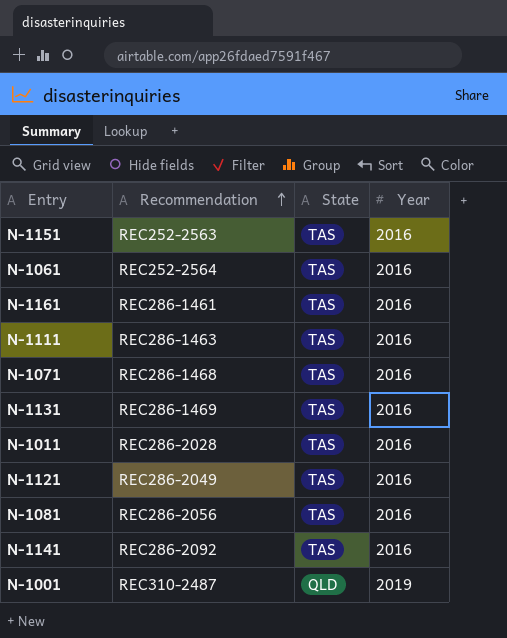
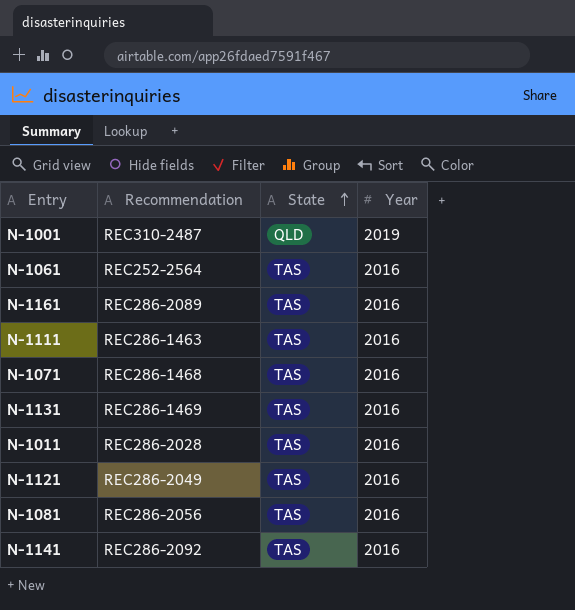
row order: Recommendation ascending -> State ascending
row N-1151: REC252-2563 | TAS | 2016 -> none
N-1161 | Recommendation: REC286-1461 -> REC286-2089

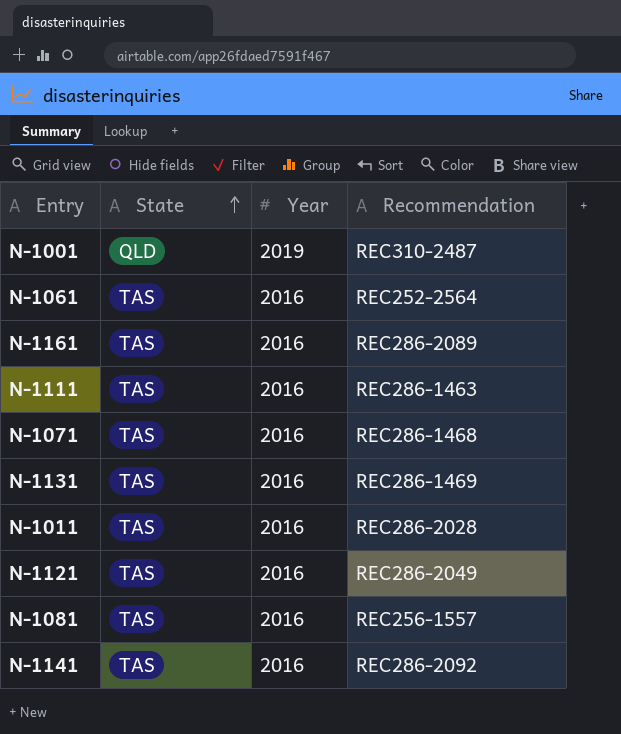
column Recommendation | position: 2 -> 4
N-1081 | Recommendation: REC286-2056 -> REC256-1557

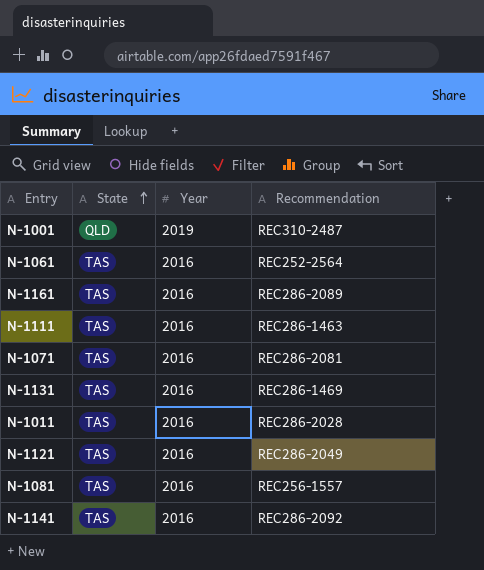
N-1071 | Recommendation: REC286-1468 -> REC286-2081

